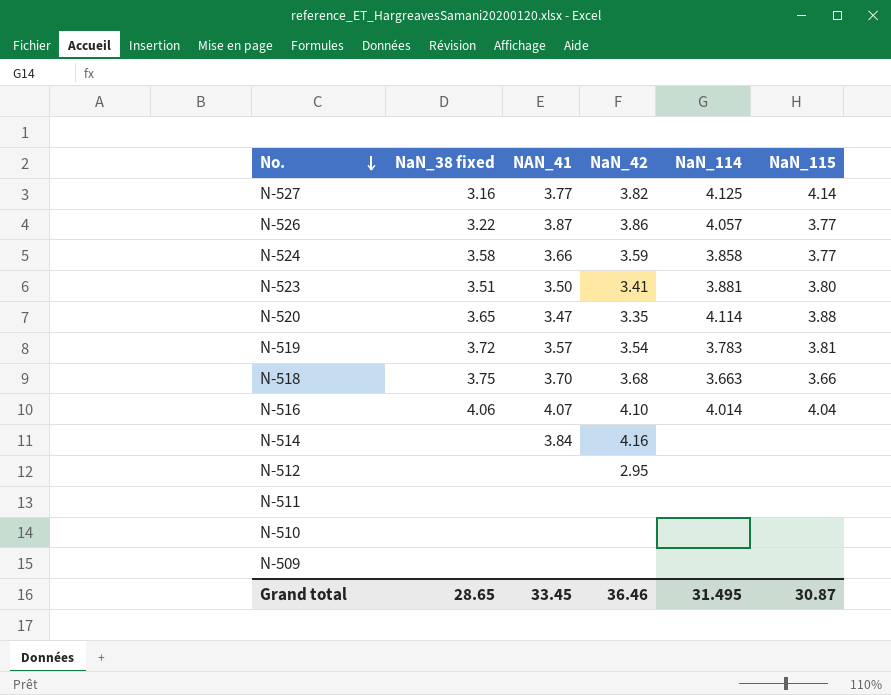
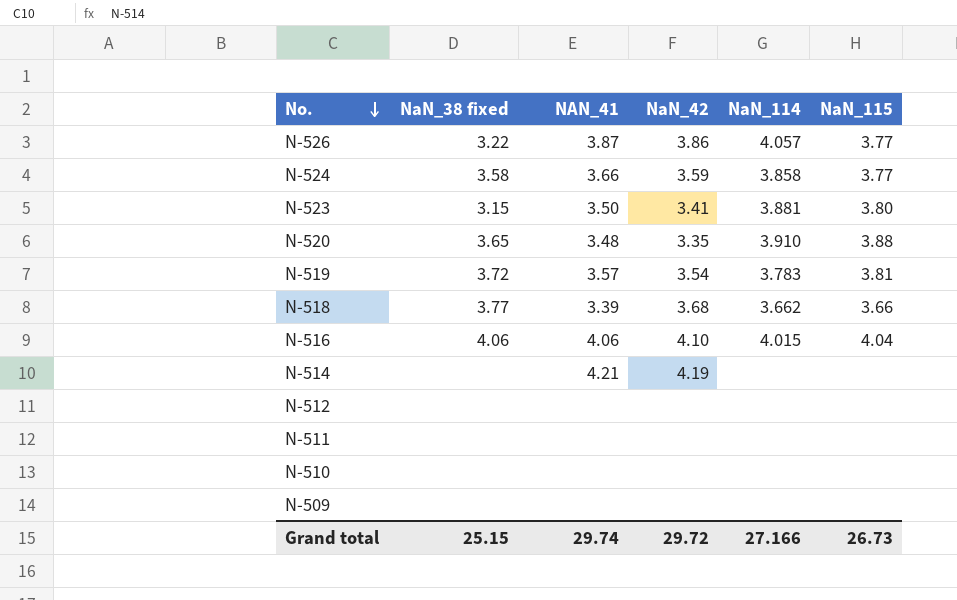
row N-527: 3.16 | 3.77 | 3.82 | 4.125 | 4.14 -> none
N-523 | NaN_38 fixed: 3.51 -> 3.15
N-520 | NAN_41: 3.47 -> 3.48
N-520 | NaN_114: 4.114 -> 3.910
N-518 | NaN_38 fixed: 3.75 -> 3.77
N-518 | NAN_41: 3.70 -> 3.39
N-518 | NaN_114: 3.663 -> 3.662
N-516 | NAN_41: 4.07 -> 4.06
N-516 | NaN_114: 4.014 -> 4.015
N-514 | NAN_41: 3.84 -> 4.21
N-514 | NaN_42: 4.16 -> 4.19
N-512 | NaN_42: 2.95 -> none
Grand total | NaN_38 fixed: 28.65 -> 25.15
Grand total | NAN_41: 33.45 -> 29.74
Grand total | NaN_42: 36.46 -> 29.72
Grand total | NaN_114: 31.495 -> 27.166
Grand total | NaN_115: 30.87 -> 26.73

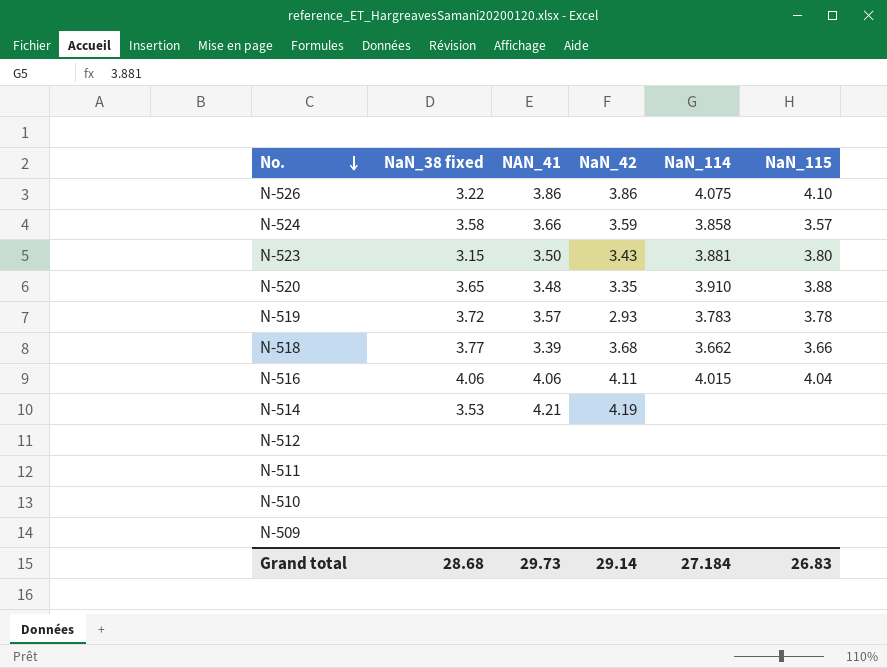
N-526 | NAN_41: 3.87 -> 3.86
N-526 | NaN_114: 4.057 -> 4.075
N-526 | NaN_115: 3.77 -> 4.10
N-524 | NaN_115: 3.77 -> 3.57
N-523 | NaN_42: 3.41 -> 3.43
N-519 | NaN_42: 3.54 -> 2.93
N-519 | NaN_115: 3.81 -> 3.78
N-516 | NaN_42: 4.10 -> 4.11
N-514 | NaN_38 fixed: none -> 3.53
Grand total | NaN_38 fixed: 25.15 -> 28.68
Grand total | NAN_41: 29.74 -> 29.73
Grand total | NaN_42: 29.72 -> 29.14
Grand total | NaN_114: 27.166 -> 27.184
Grand total | NaN_115: 26.73 -> 26.83

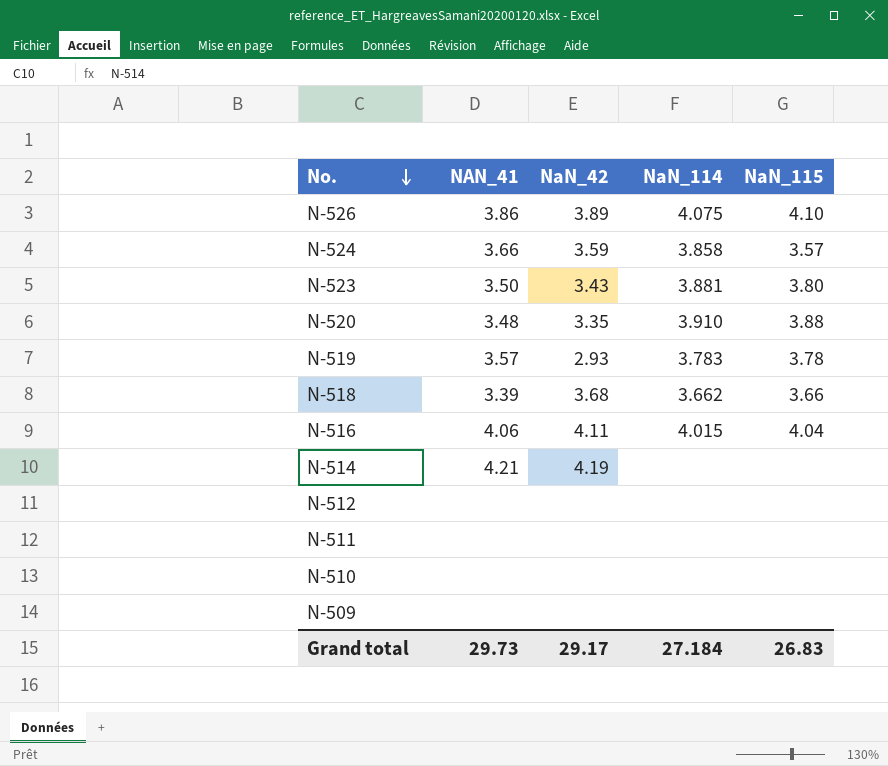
column NaN_38 fixed | position: 2 -> none
N-526 | NaN_42: 3.86 -> 3.89
Grand total | NaN_42: 29.14 -> 29.17

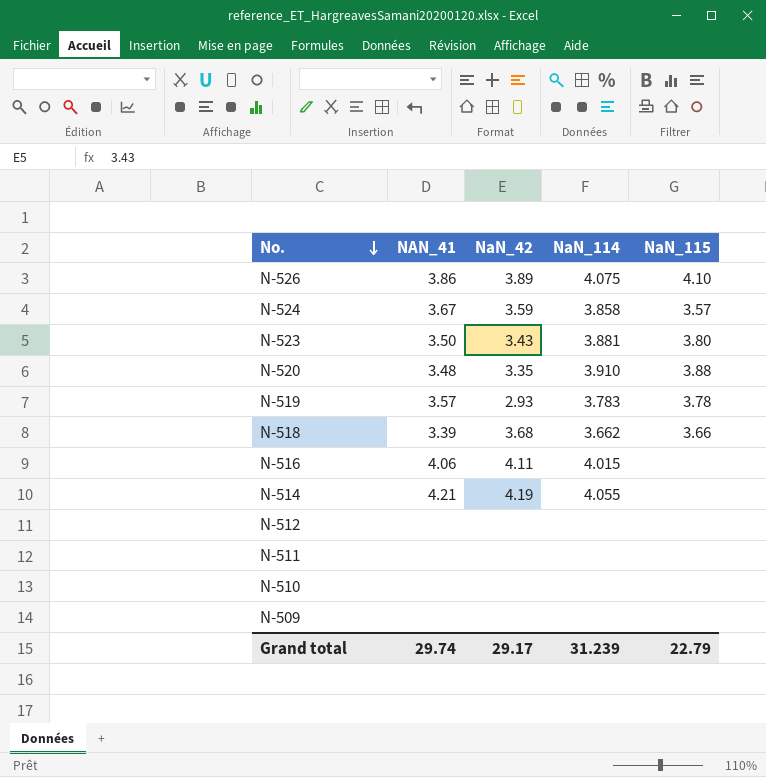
N-524 | NAN_41: 3.66 -> 3.67
N-516 | NaN_115: 4.04 -> none
N-514 | NaN_114: none -> 4.055
Grand total | NAN_41: 29.73 -> 29.74
Grand total | NaN_114: 27.184 -> 31.239
Grand total | NaN_115: 26.83 -> 22.79

